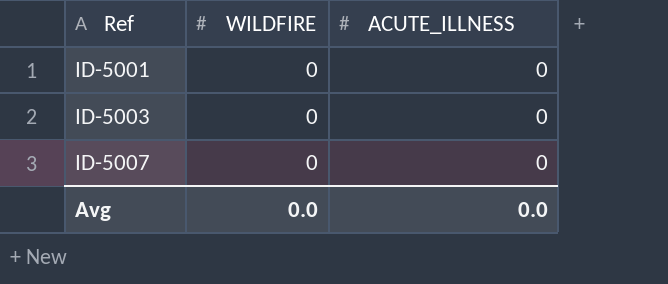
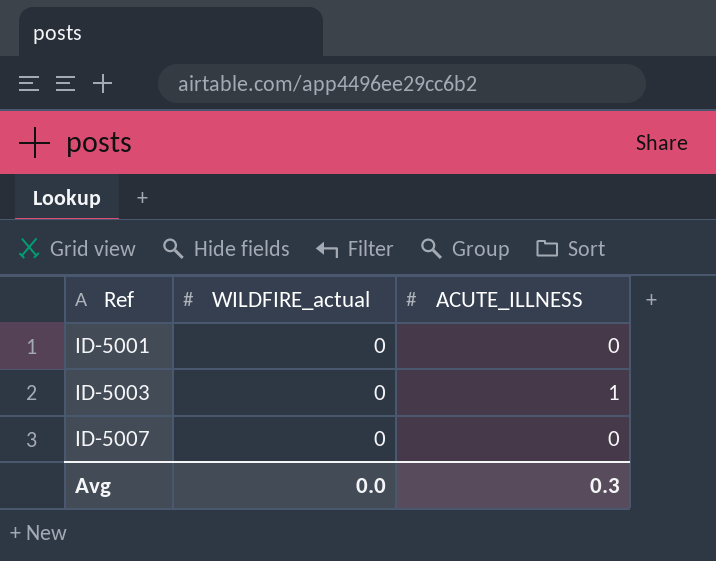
column name: WILDFIRE -> WILDFIRE_actual
ID-5003 | ACUTE_ILLNESS: 0 -> 1
Avg | ACUTE_ILLNESS: 0.0 -> 0.3

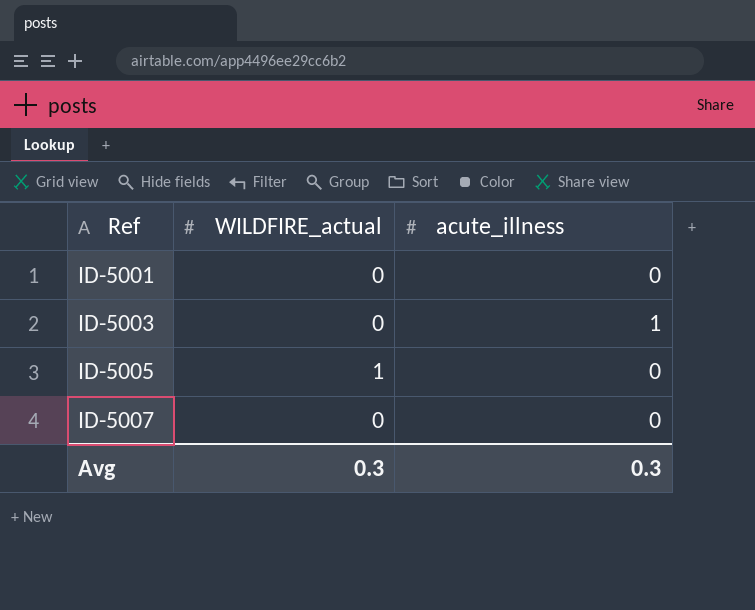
column name: ACUTE_ILLNESS -> acute_illness
row ID-5005: none -> 1 | 0
Avg | WILDFIRE_actual: 0.0 -> 0.3

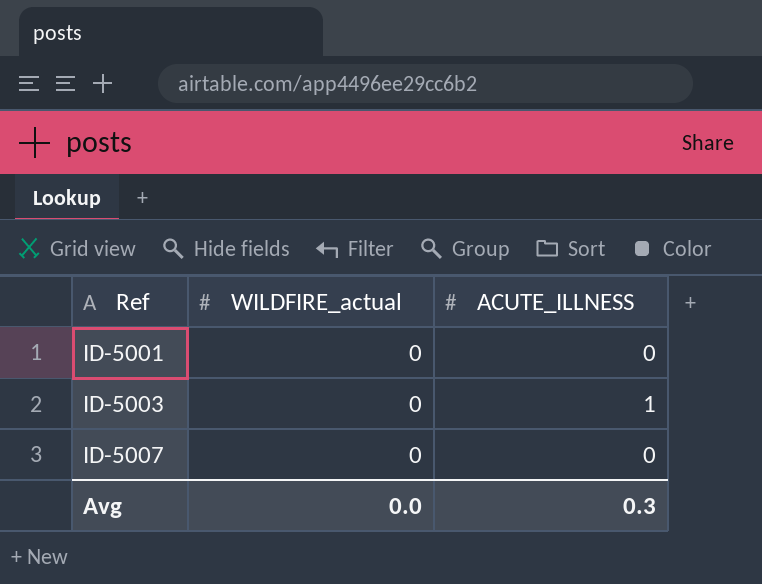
column name: acute_illness -> ACUTE_ILLNESS
row ID-5005: 1 | 0 -> none
Avg | WILDFIRE_actual: 0.3 -> 0.0

